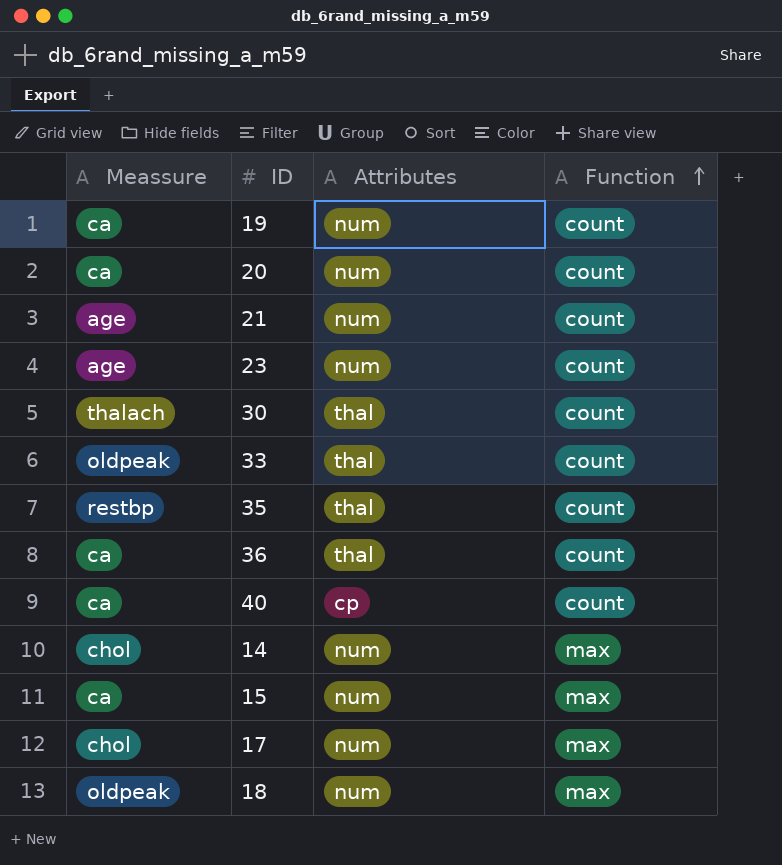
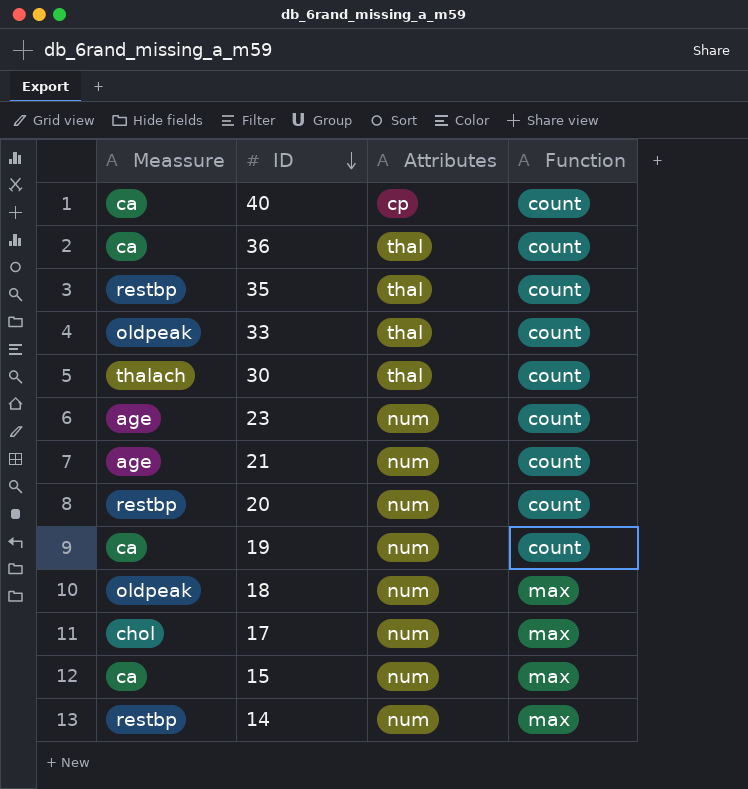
row order: Function ascending -> ID descending
20 | Meassure: ca -> restbp
14 | Meassure: chol -> restbp

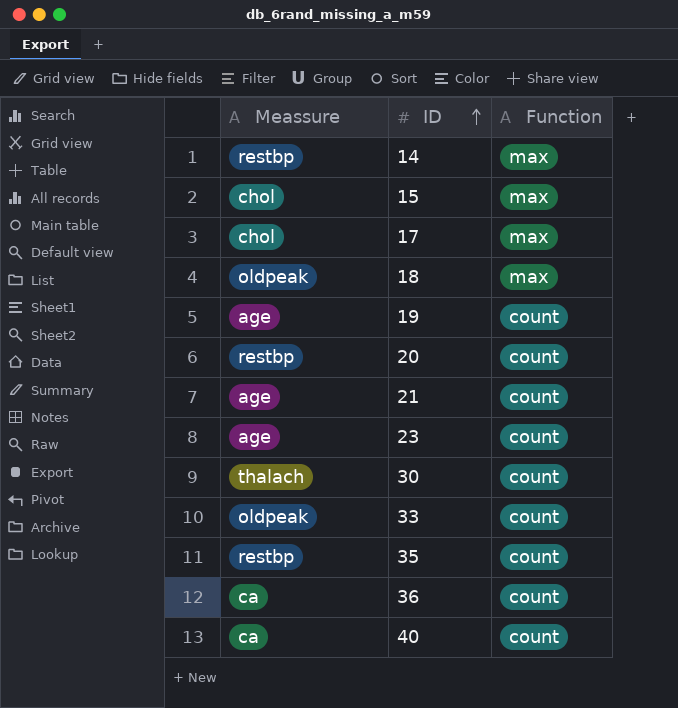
row order: ID descending -> ID ascending
column Attributes | position: 3 -> none
15 | Meassure: ca -> chol
19 | Meassure: ca -> age

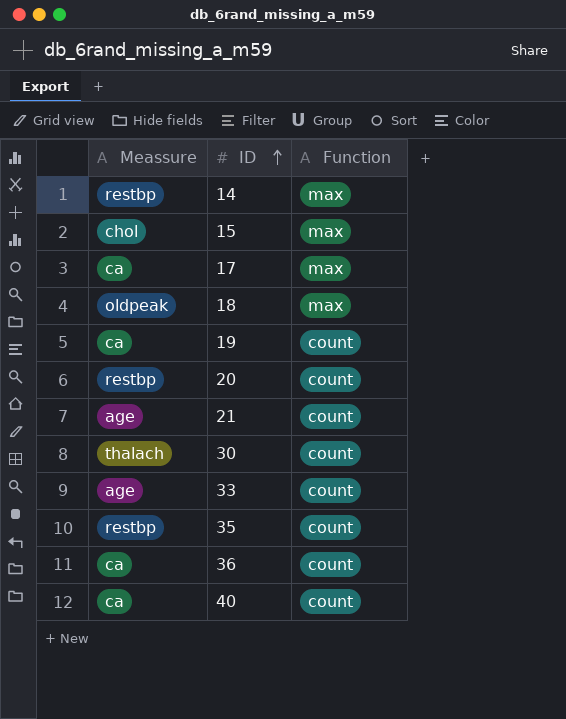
row 23: age | count -> none
17 | Meassure: chol -> ca
19 | Meassure: age -> ca
33 | Meassure: oldpeak -> age

